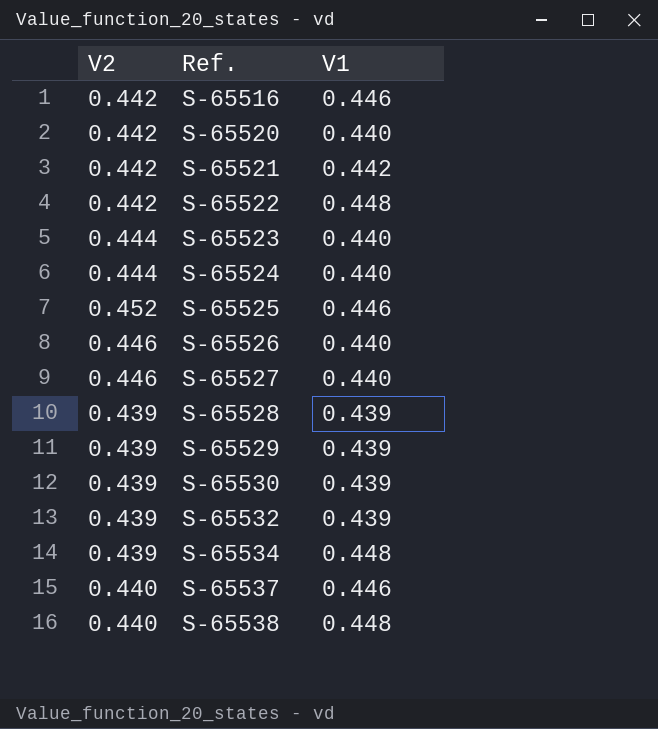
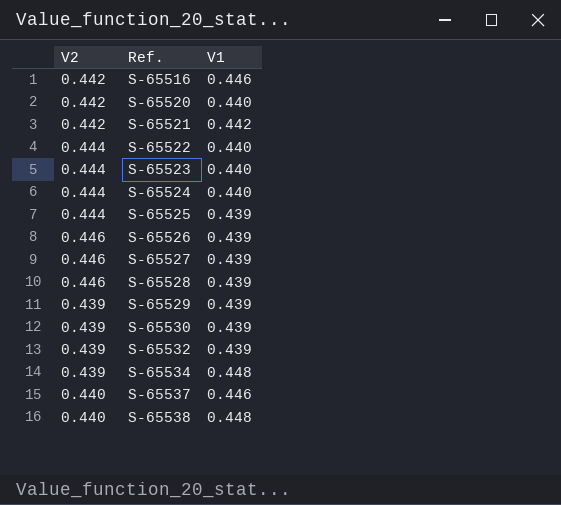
S-65522 | V2: 0.442 -> 0.444
S-65522 | V1: 0.448 -> 0.440
S-65525 | V2: 0.452 -> 0.444
S-65525 | V1: 0.446 -> 0.439
S-65526 | V1: 0.440 -> 0.439
S-65527 | V1: 0.440 -> 0.439
S-65528 | V2: 0.439 -> 0.446

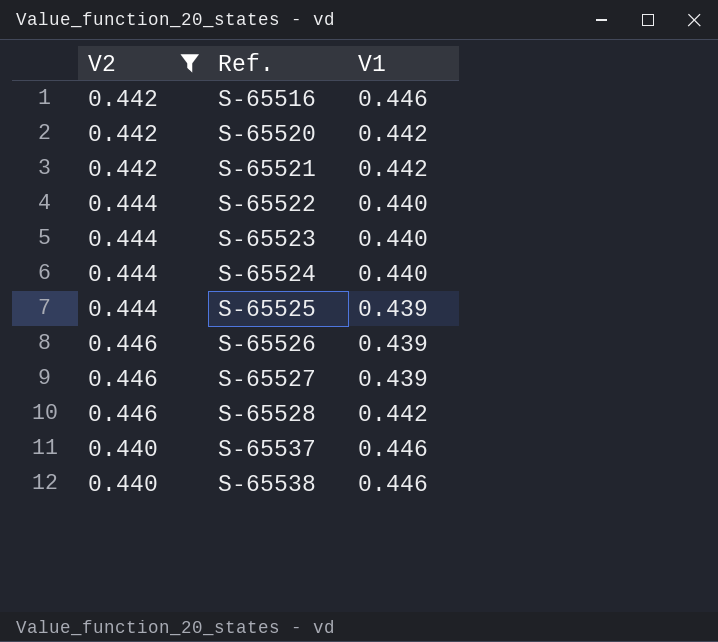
filter: none -> V2 != 0.439
S-65520 | V1: 0.440 -> 0.442
S-65528 | V1: 0.439 -> 0.442
S-65538 | V1: 0.448 -> 0.446

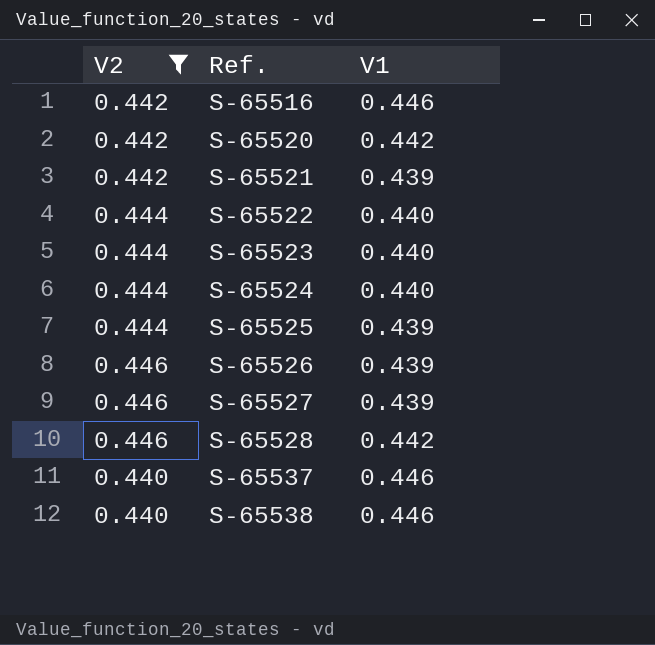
S-65521 | V1: 0.442 -> 0.439

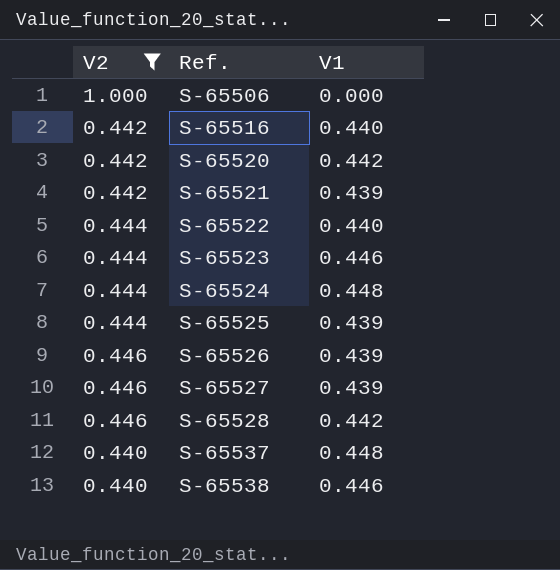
row S-65506: none -> 1.000 | 0.000
S-65516 | V1: 0.446 -> 0.440
S-65523 | V1: 0.440 -> 0.446
S-65524 | V1: 0.440 -> 0.448
S-65537 | V1: 0.446 -> 0.448

